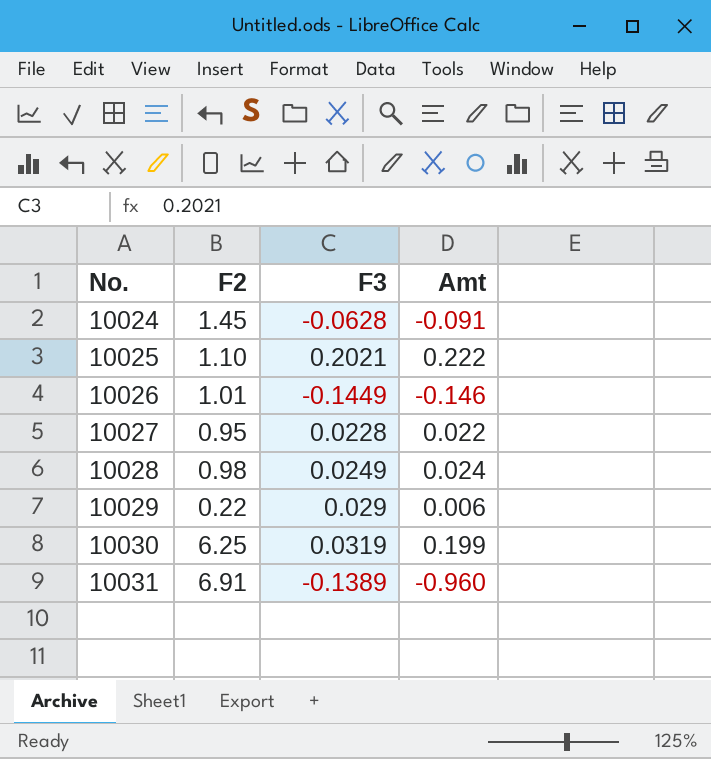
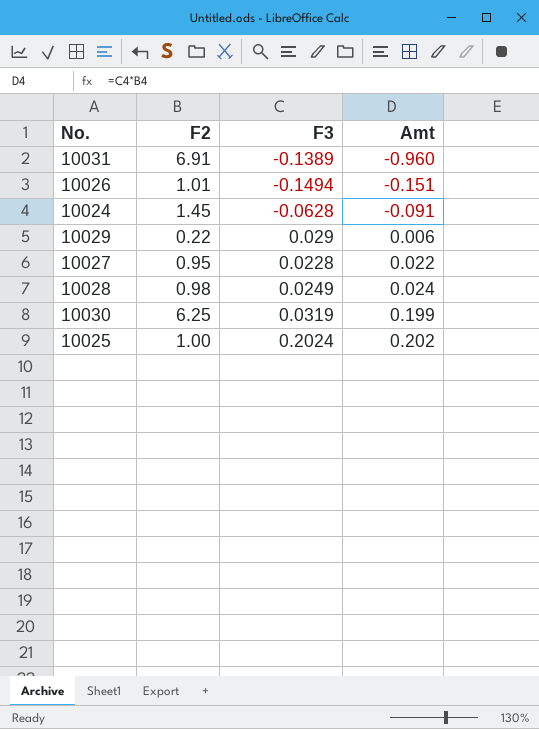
row order: No. ascending -> Amt ascending
10026 | F3: -0.1449 -> -0.1494
10026 | Amt: -0.146 -> -0.151
10025 | F2: 1.10 -> 1.00
10025 | F3: 0.2021 -> 0.2024
10025 | Amt: 0.222 -> 0.202

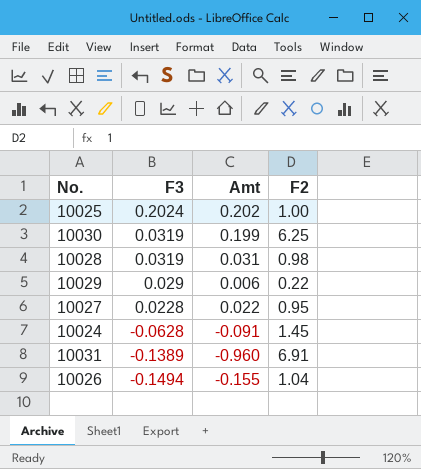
row order: Amt ascending -> F3 descending
column F2 | position: 2 -> 4
10028 | F3: 0.0249 -> 0.0319
10028 | Amt: 0.024 -> 0.031
10026 | Amt: -0.151 -> -0.155
10026 | F2: 1.01 -> 1.04

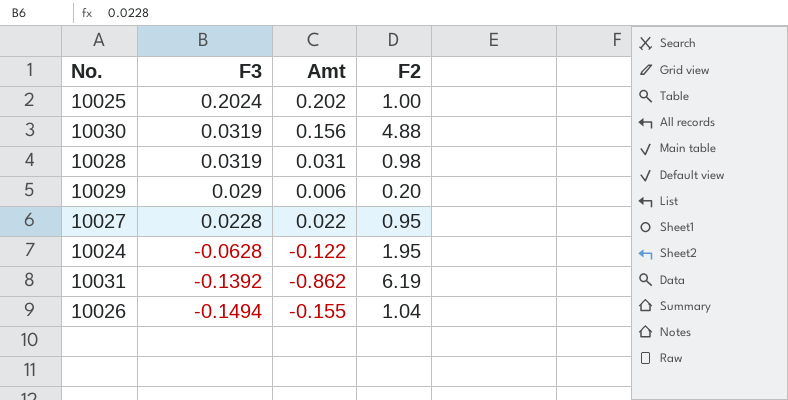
10030 | Amt: 0.199 -> 0.156
10030 | F2: 6.25 -> 4.88
10029 | F2: 0.22 -> 0.20
10024 | Amt: -0.091 -> -0.122
10024 | F2: 1.45 -> 1.95
10031 | F3: -0.1389 -> -0.1392
10031 | Amt: -0.960 -> -0.862
10031 | F2: 6.91 -> 6.19

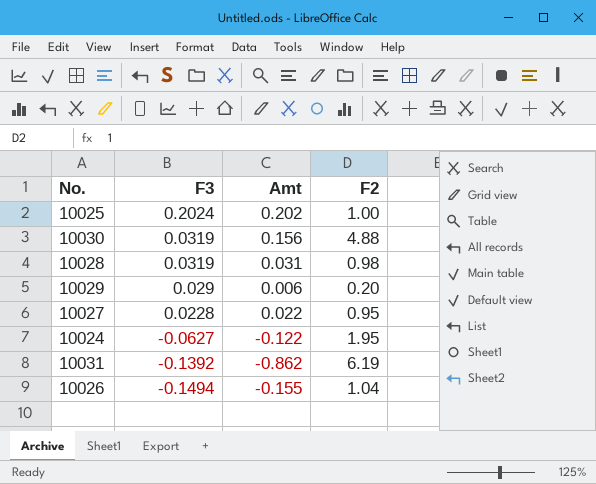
10024 | F3: -0.0628 -> -0.0627

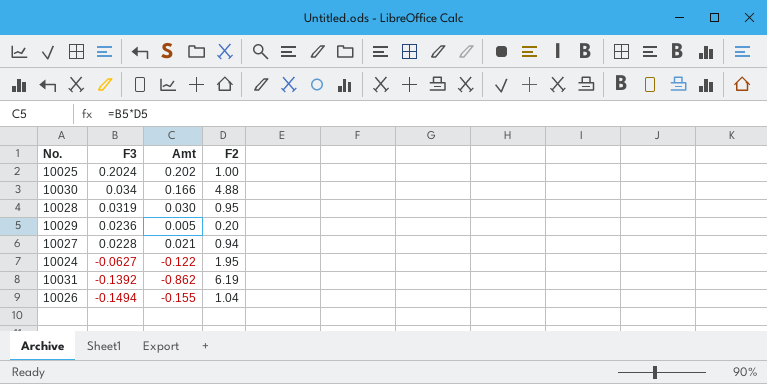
10030 | F3: 0.0319 -> 0.034
10030 | Amt: 0.156 -> 0.166
10028 | Amt: 0.031 -> 0.030
10028 | F2: 0.98 -> 0.95
10029 | F3: 0.029 -> 0.0236
10029 | Amt: 0.006 -> 0.005
10027 | Amt: 0.022 -> 0.021
10027 | F2: 0.95 -> 0.94

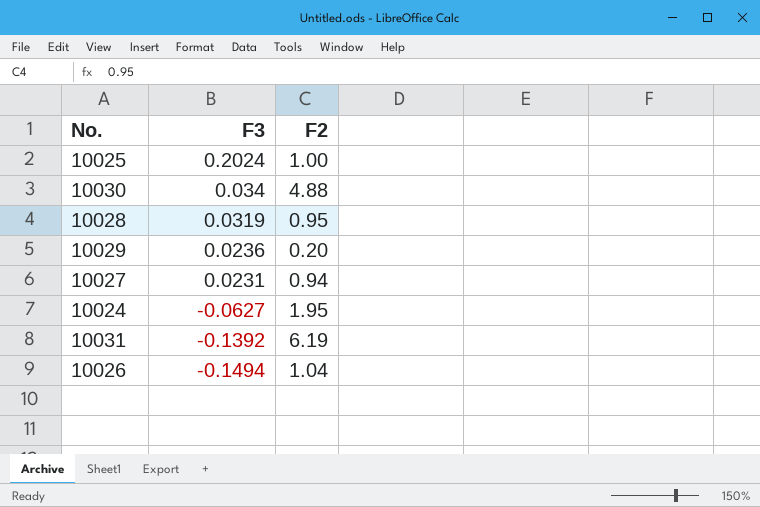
column Amt | formula: [F3] * [F2] -> none
10027 | F3: 0.0228 -> 0.0231

